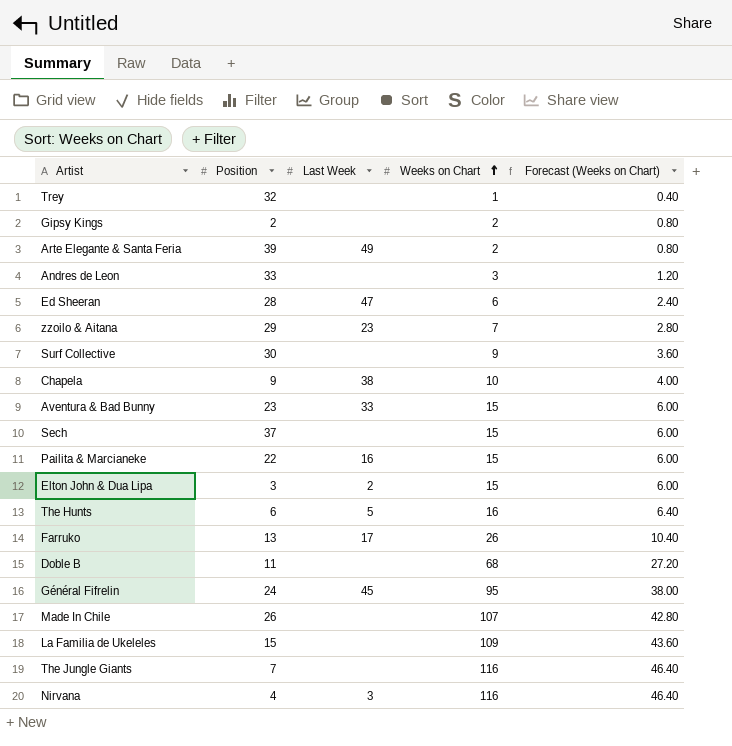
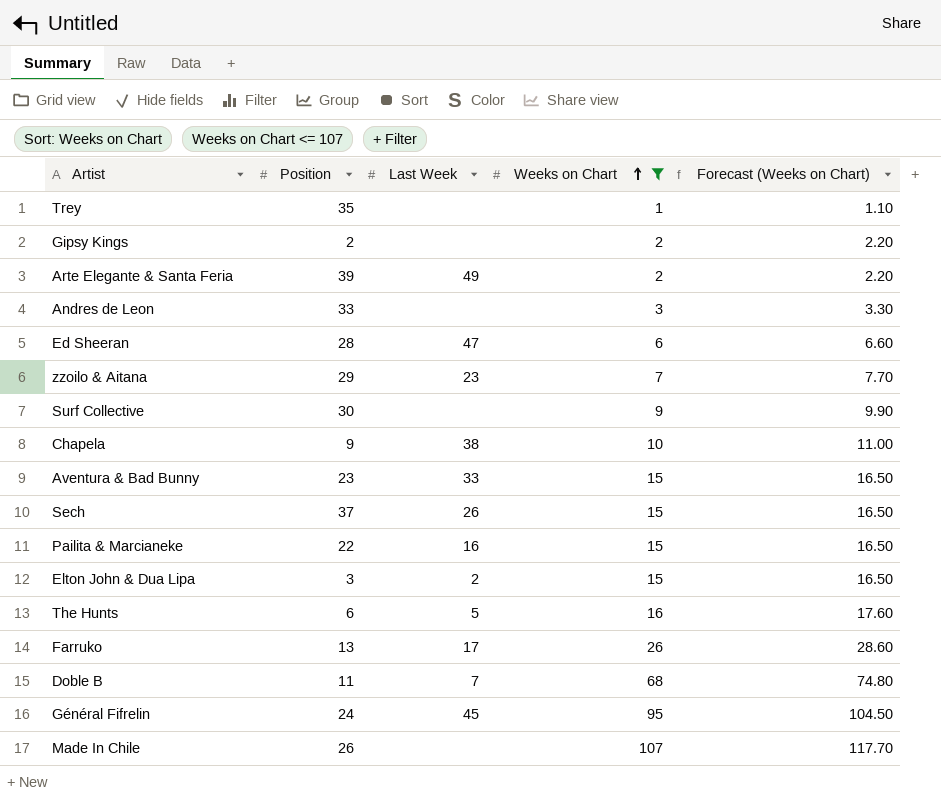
filter: none -> Weeks on Chart <= 107
column Forecast (Weeks on Chart) | formula: [Weeks on Chart] * 0.4 -> [Weeks on Chart] * 1.1
Trey | Position: 32 -> 35
Sech | Last Week: none -> 26
Doble B | Last Week: none -> 7

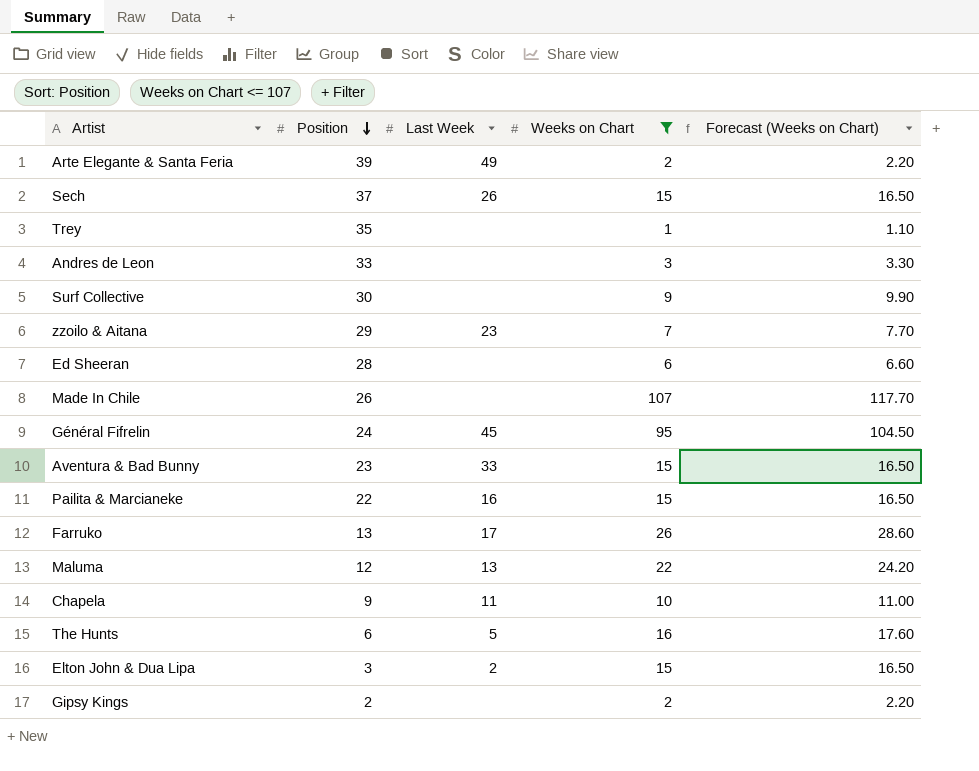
row order: Weeks on Chart ascending -> Position descending
row Doble B: 11 | 7 | 68 | 74.80 -> none
Ed Sheeran | Last Week: 47 -> none
row Maluma: none -> 12 | 13 | 22 | 24.20
Chapela | Last Week: 38 -> 11

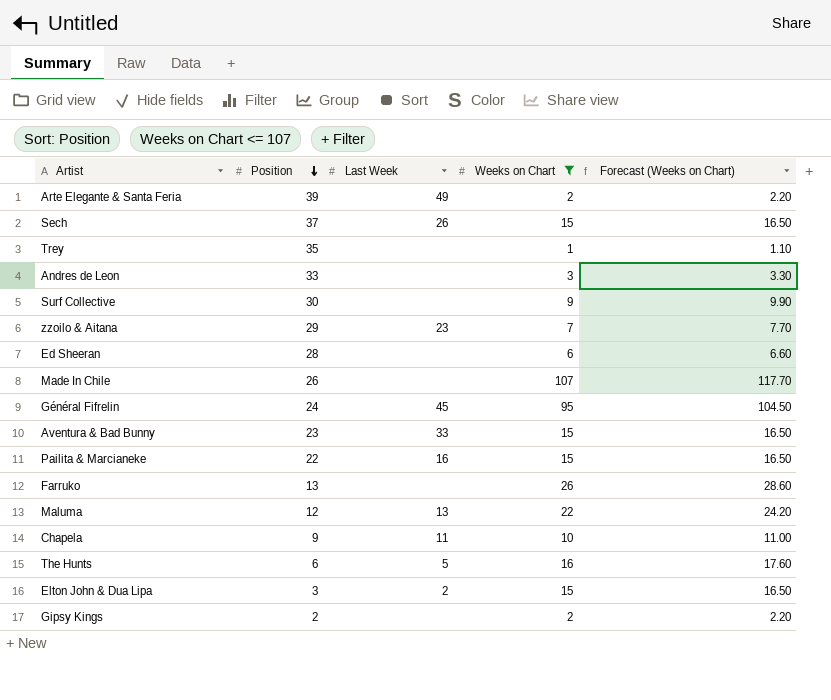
Farruko | Last Week: 17 -> none

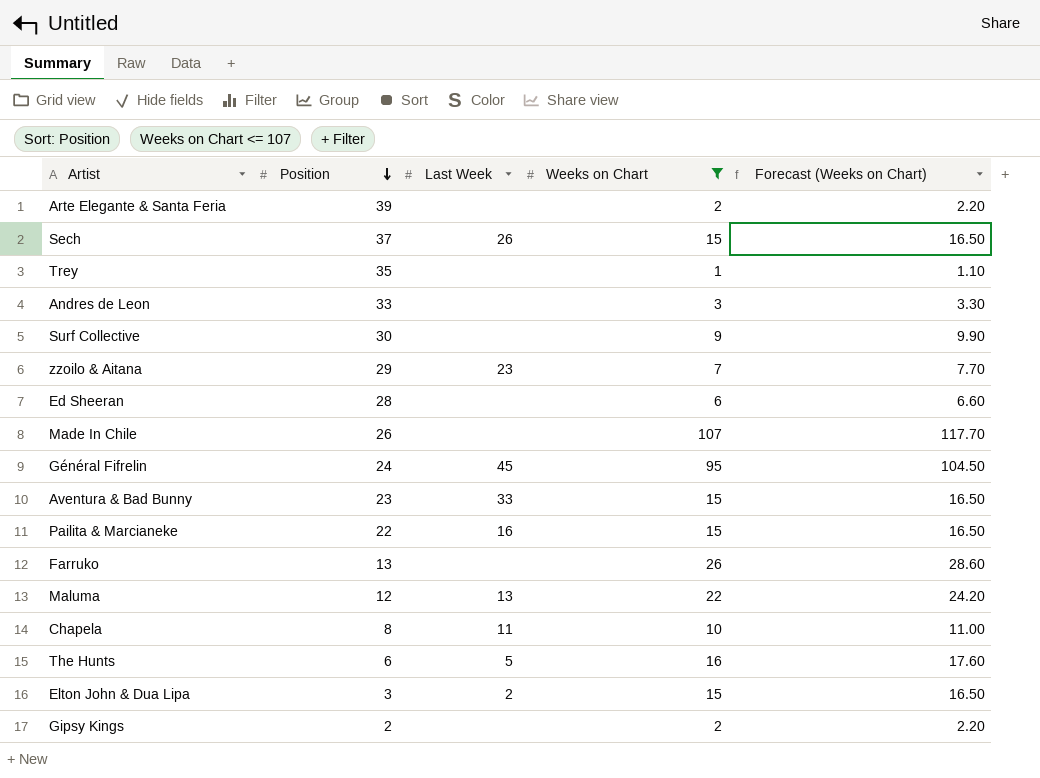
Arte Elegante & Santa Feria | Last Week: 49 -> none
Chapela | Position: 9 -> 8

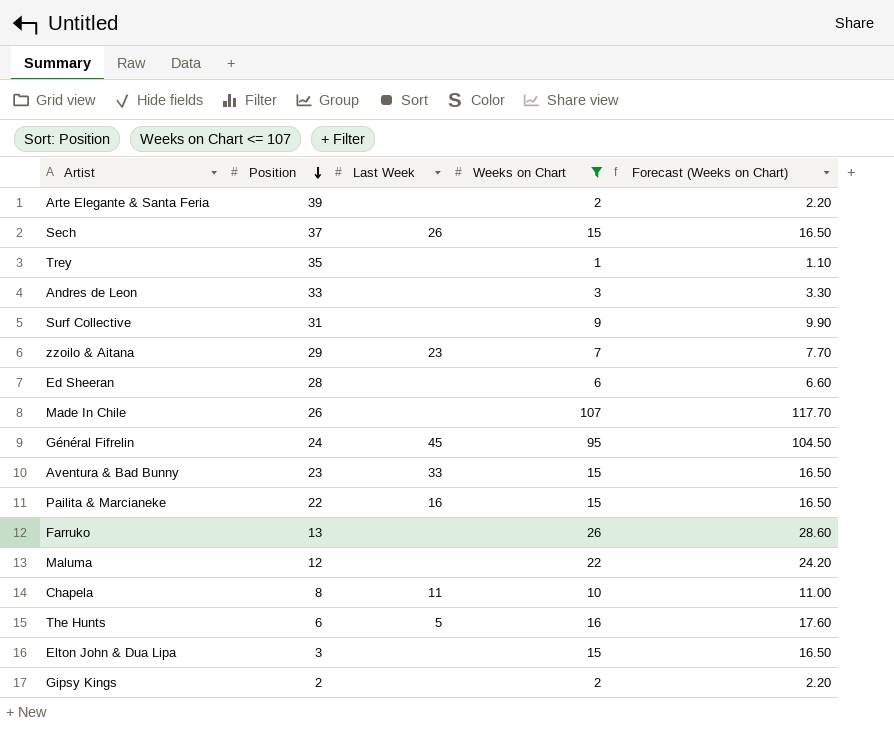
Surf Collective | Position: 30 -> 31
Maluma | Last Week: 13 -> none
Elton John & Dua Lipa | Last Week: 2 -> none

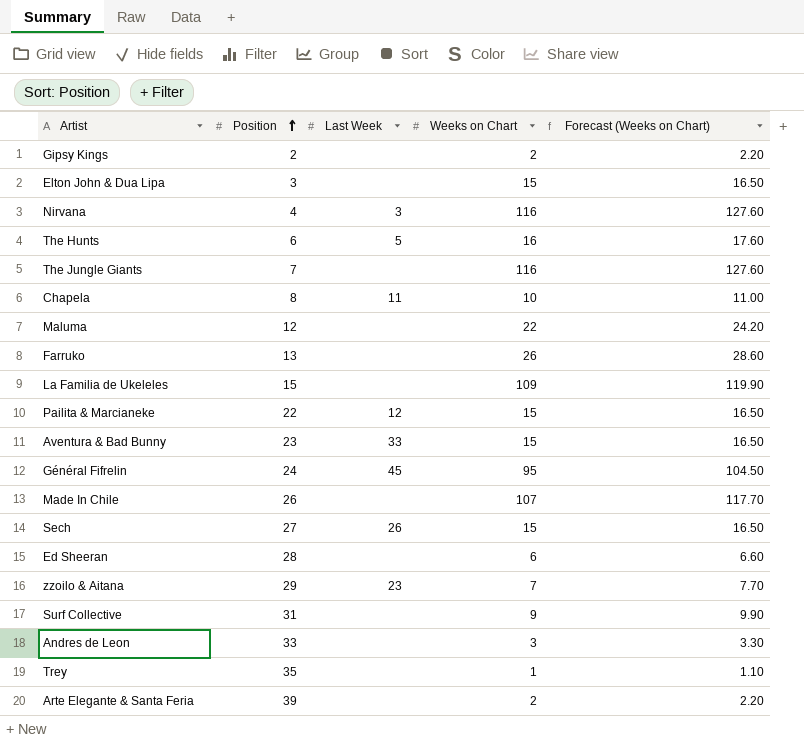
filter: Weeks on Chart <= 107 -> none
row order: Position descending -> Position ascending
Pailita & Marcianeke | Last Week: 16 -> 12
Sech | Position: 37 -> 27

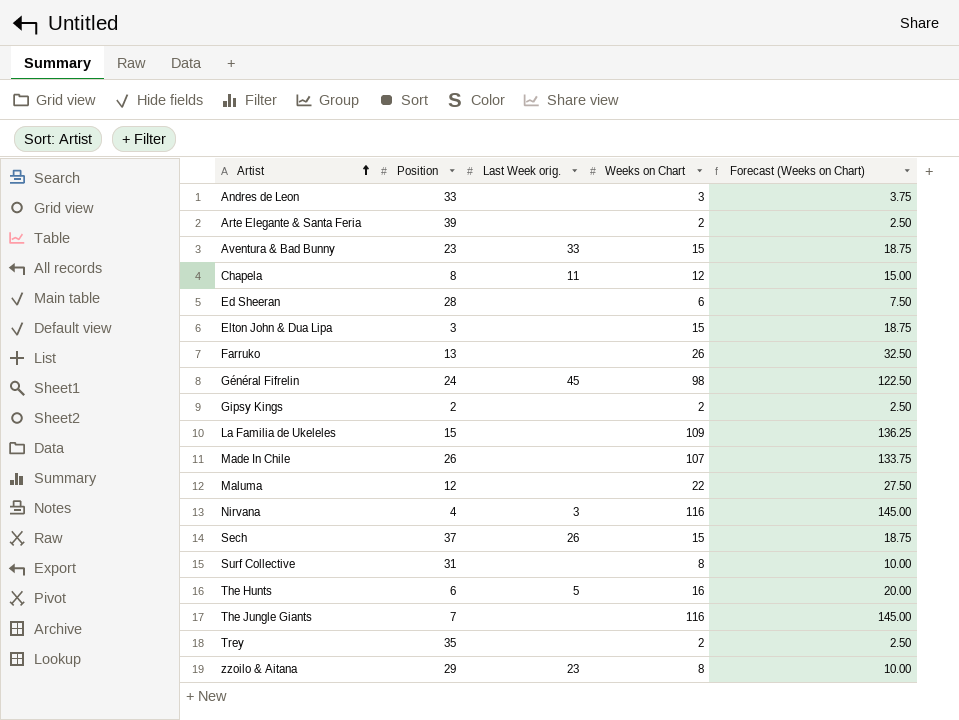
row order: Position ascending -> Artist ascending
column name: Last Week -> Last Week orig.
column Forecast (Weeks on Chart) | formula: [Weeks on Chart] * 1.1 -> [Weeks on Chart] * 1.25
row Pailita & Marcianeke: 22 | 12 | 15 | 16.50 -> none
Chapela | Weeks on Chart: 10 -> 12
Général Fifrelin | Weeks on Chart: 95 -> 98
Sech | Position: 27 -> 37
Surf Collective | Weeks on Chart: 9 -> 8
Trey | Weeks on Chart: 1 -> 2
zzoilo & Aitana | Weeks on Chart: 7 -> 8

